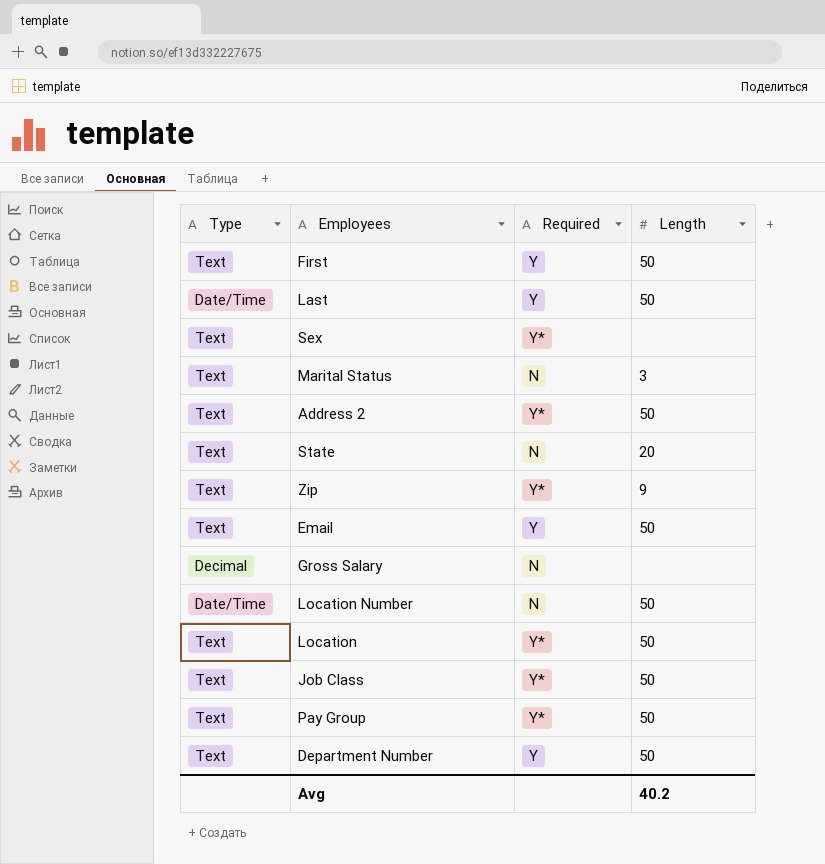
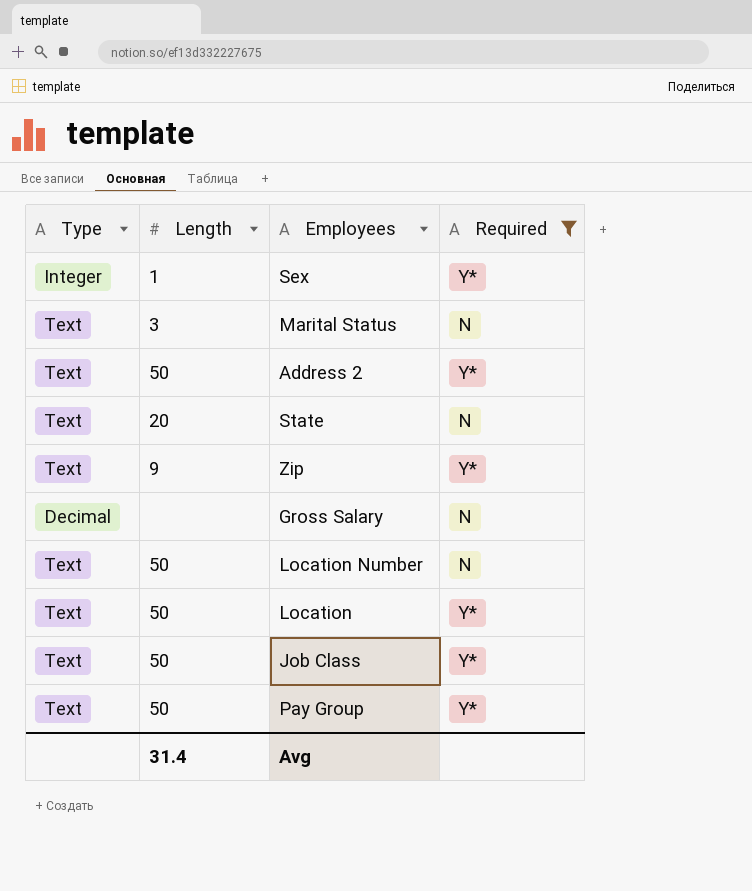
filter: none -> Required != Y
column Length | position: 4 -> 2
Sex | Type: Text -> Integer
Sex | Length: none -> 1
Location Number | Type: Date/Time -> Text
Avg | Length: 40.2 -> 31.4

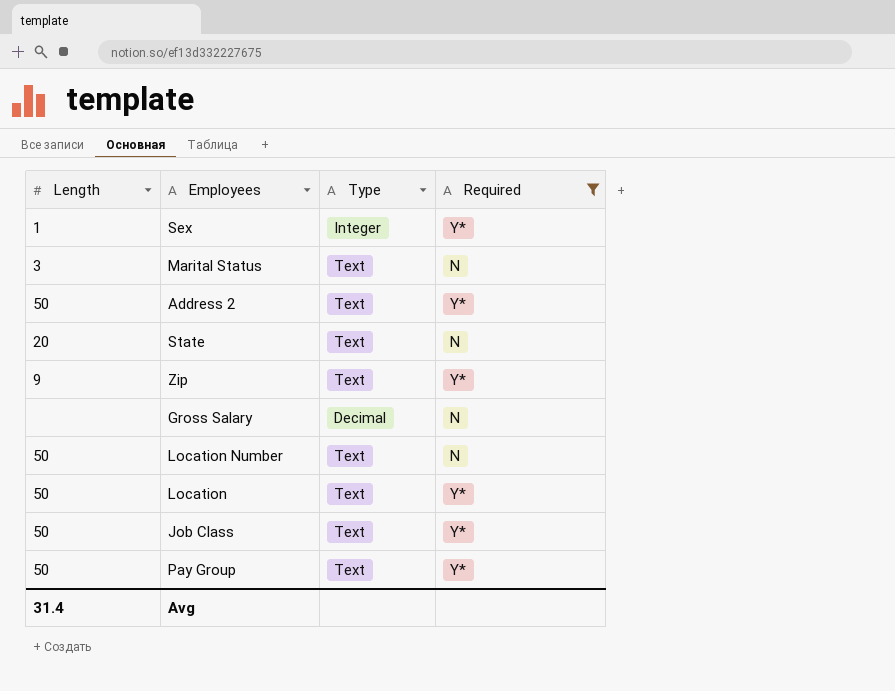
column Type | position: 1 -> 3

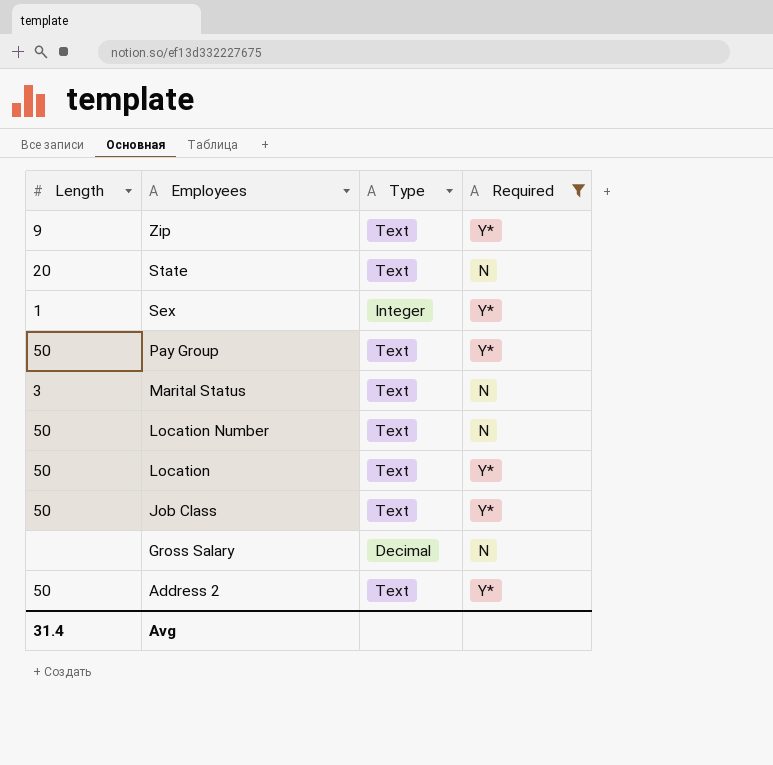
row order: none -> Employees descending

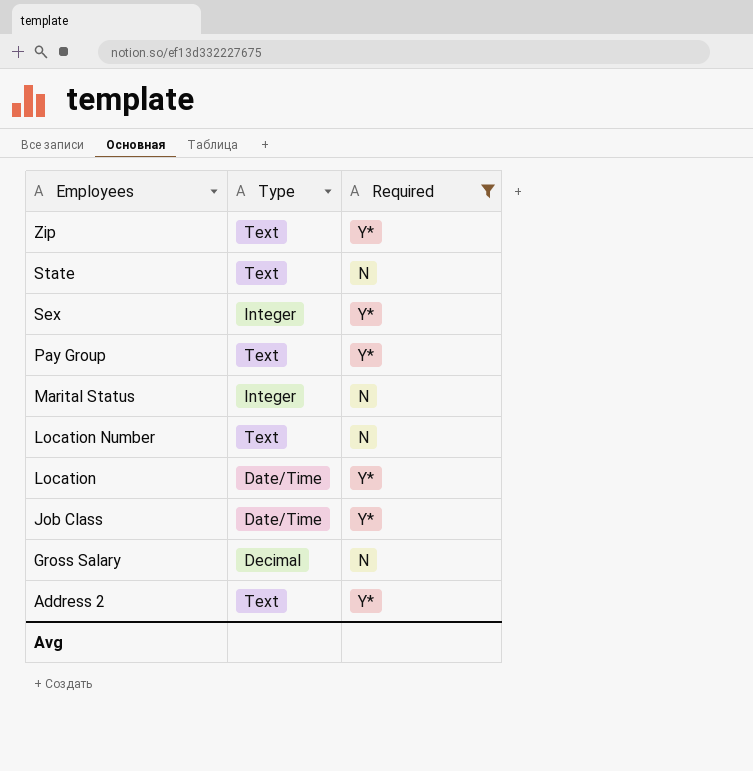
column Length | position: 1 -> none
Marital Status | Type: Text -> Integer
Location | Type: Text -> Date/Time
Job Class | Type: Text -> Date/Time

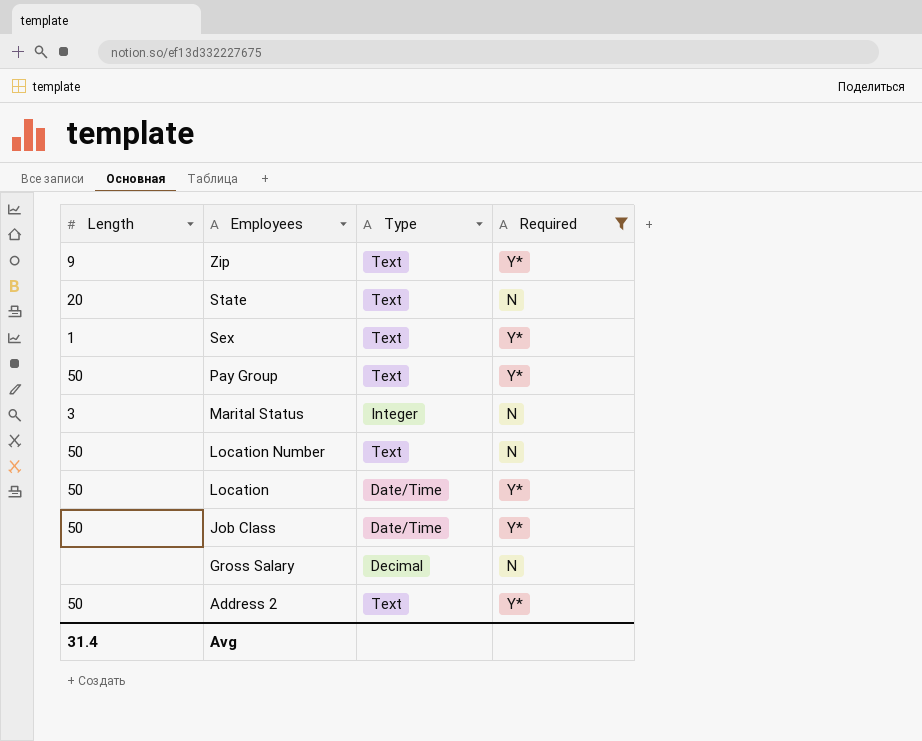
column Length | position: none -> 1
Sex | Type: Integer -> Text

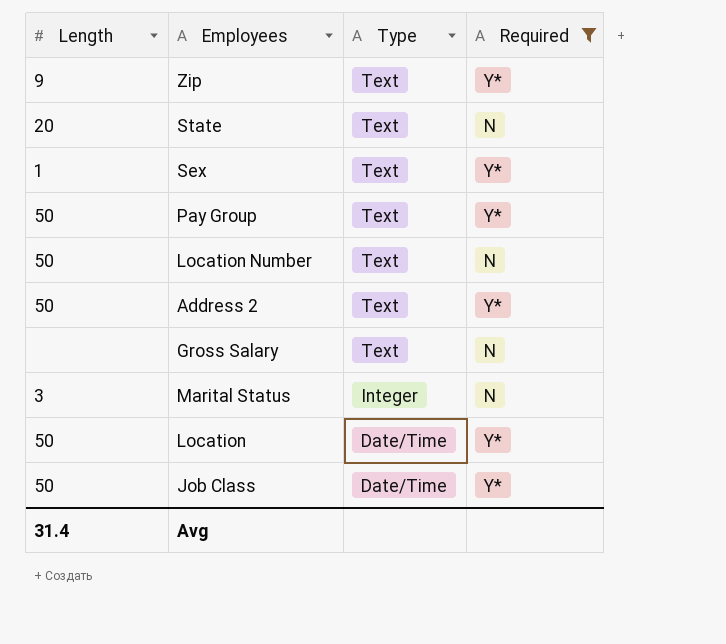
row order: Employees descending -> Type descending
Gross Salary | Type: Decimal -> Text

